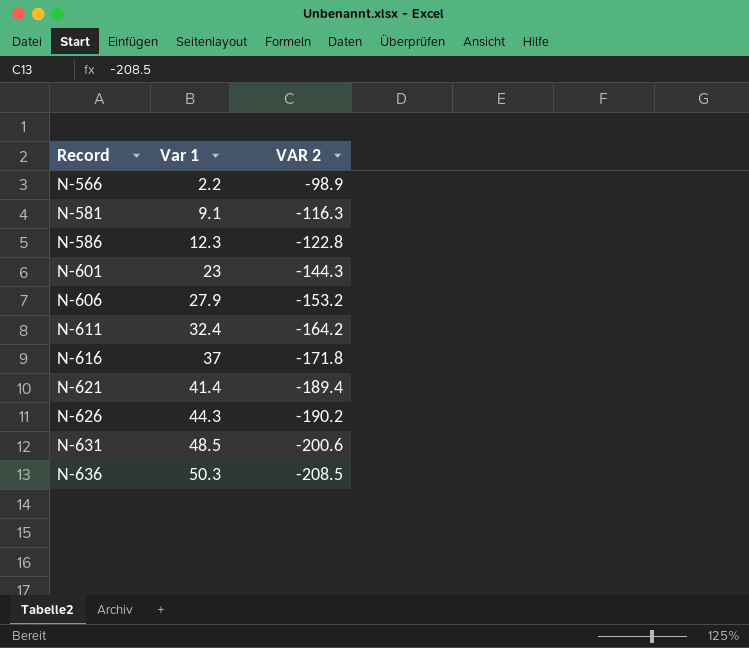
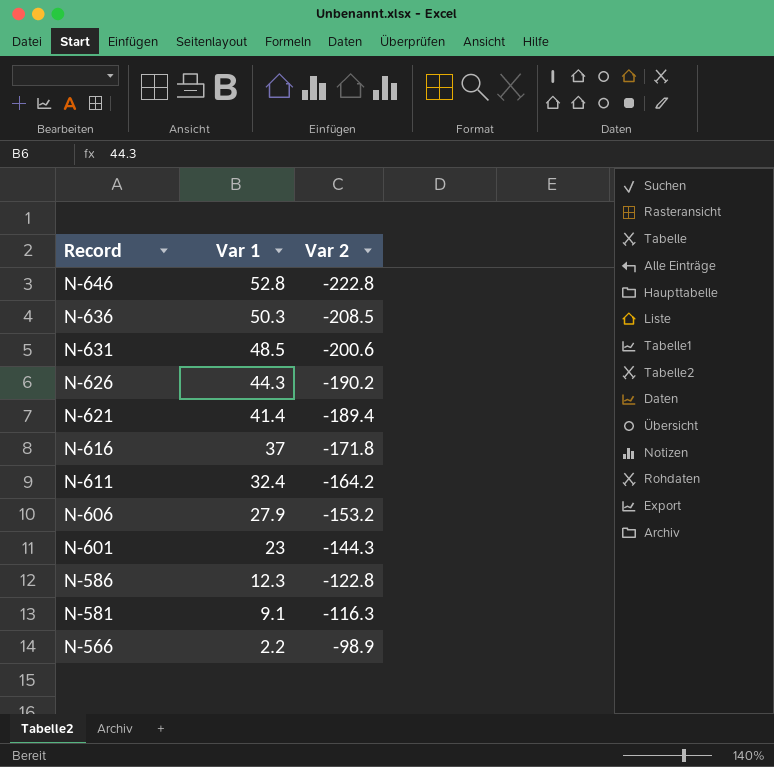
row order: Record ascending -> Record descending
column name: VAR 2 -> Var 2
row N-646: none -> 52.8 | -222.8

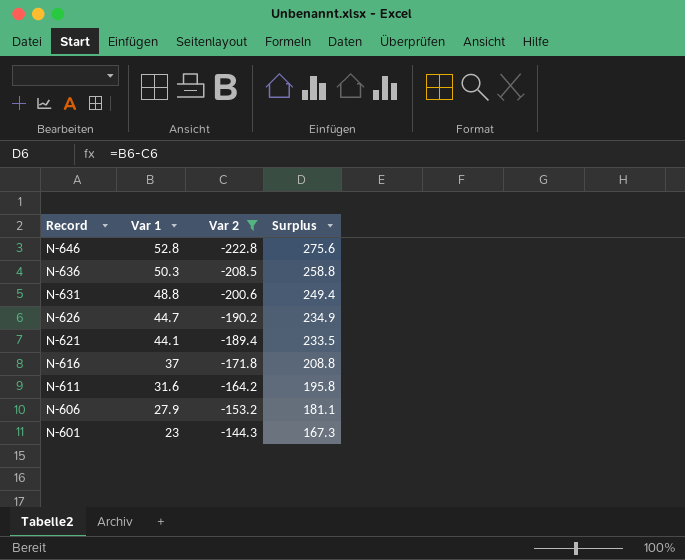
filter: none -> Var 2 <= -144.3
column Surplus | formula: none -> [Var 1] - [Var 2]
N-631 | Var 1: 48.5 -> 48.8
N-626 | Var 1: 44.3 -> 44.7
N-621 | Var 1: 41.4 -> 44.1
N-611 | Var 1: 32.4 -> 31.6

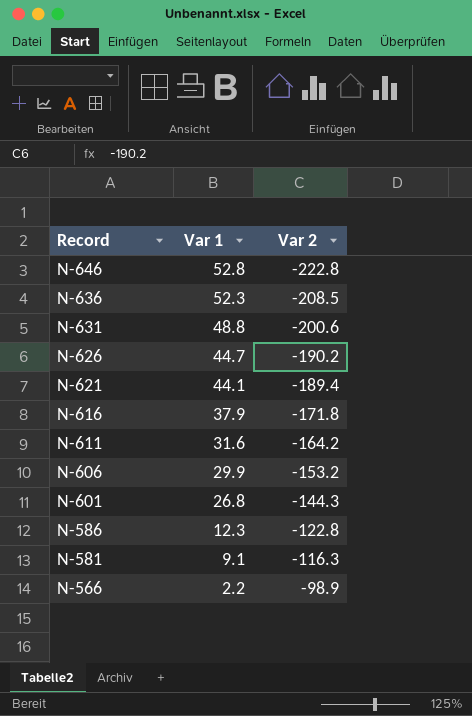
filter: Var 2 <= -144.3 -> none
column Surplus | formula: [Var 1] - [Var 2] -> none
N-636 | Var 1: 50.3 -> 52.3
N-616 | Var 1: 37 -> 37.9
N-606 | Var 1: 27.9 -> 29.9
N-601 | Var 1: 23 -> 26.8

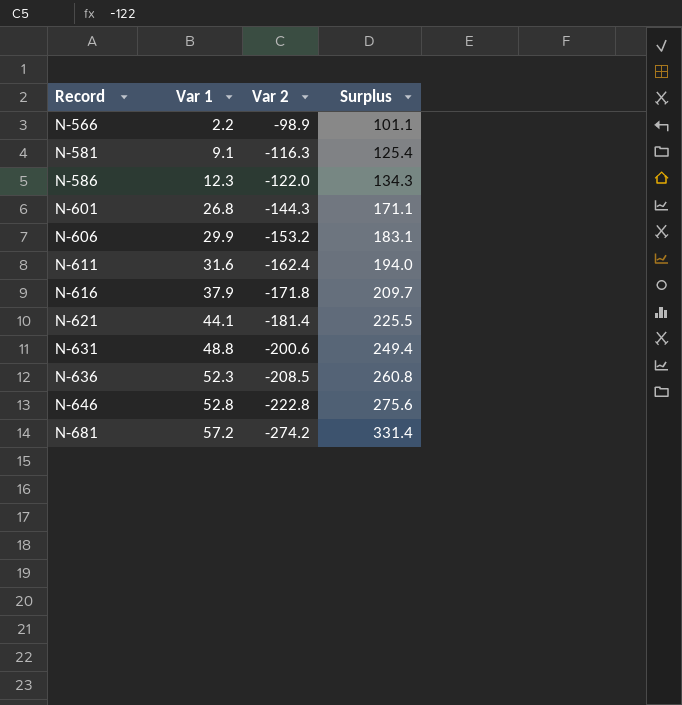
row order: Record descending -> Record ascending
column Surplus | formula: none -> [Var 1] - [Var 2]
row N-626: 44.7 | -190.2 -> none
N-586 | Var 2: -122.8 -> -122.0
N-611 | Var 2: -164.2 -> -162.4
N-621 | Var 2: -189.4 -> -181.4
row N-681: none -> 57.2 | -274.2 | 331.4

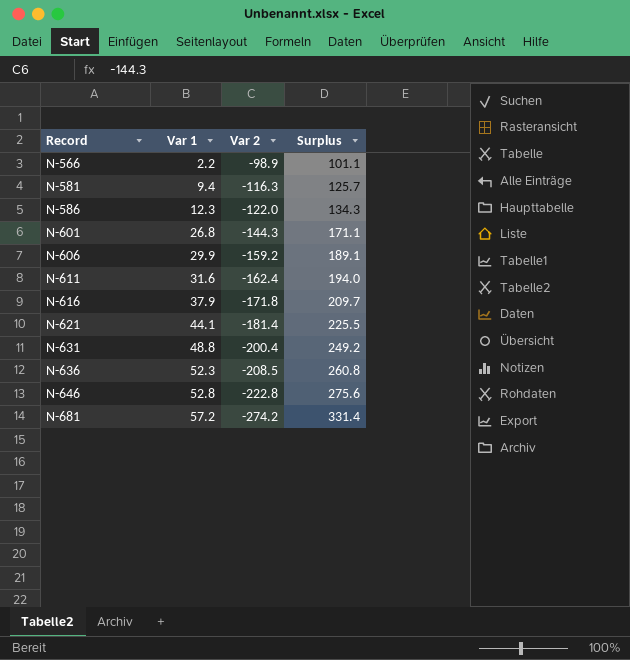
N-581 | Var 1: 9.1 -> 9.4
N-581 | Surplus: 125.4 -> 125.7
N-606 | Var 2: -153.2 -> -159.2
N-606 | Surplus: 183.1 -> 189.1
N-631 | Var 2: -200.6 -> -200.4
N-631 | Surplus: 249.4 -> 249.2

